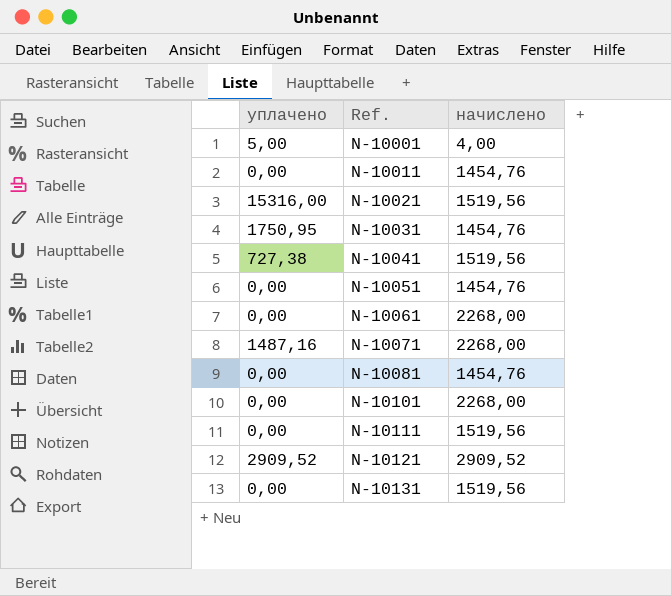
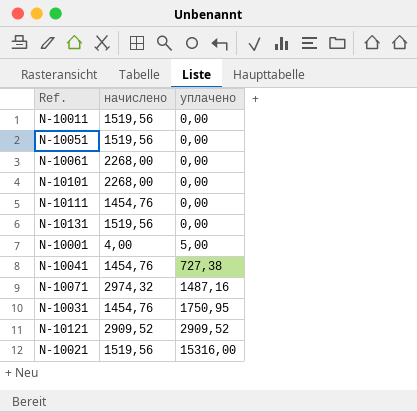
row order: Ref. ascending -> уплачено ascending
column уплачено | position: 1 -> 3
row N-10081: 0,00 | 1454,76 -> none
N-10011 | начислено: 1454,76 -> 1519,56
N-10051 | начислено: 1454,76 -> 1519,56
N-10111 | начислено: 1519,56 -> 1454,76
N-10041 | начислено: 1519,56 -> 1454,76
N-10071 | начислено: 2268,00 -> 2974,32

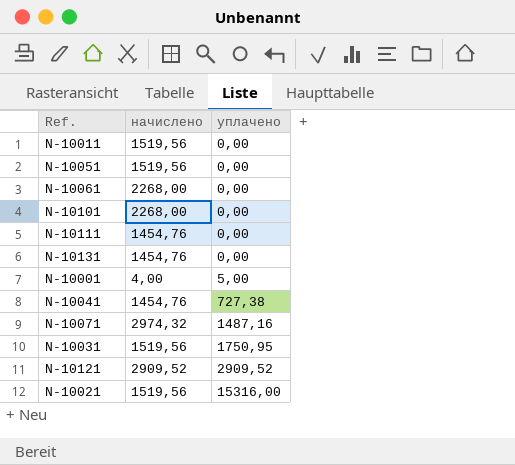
N-10131 | начислено: 1519,56 -> 1454,76
N-10031 | начислено: 1454,76 -> 1519,56

